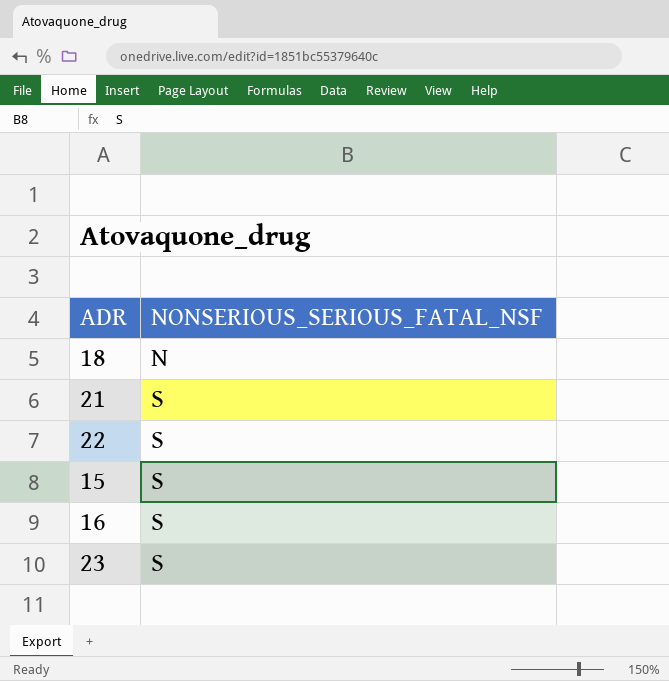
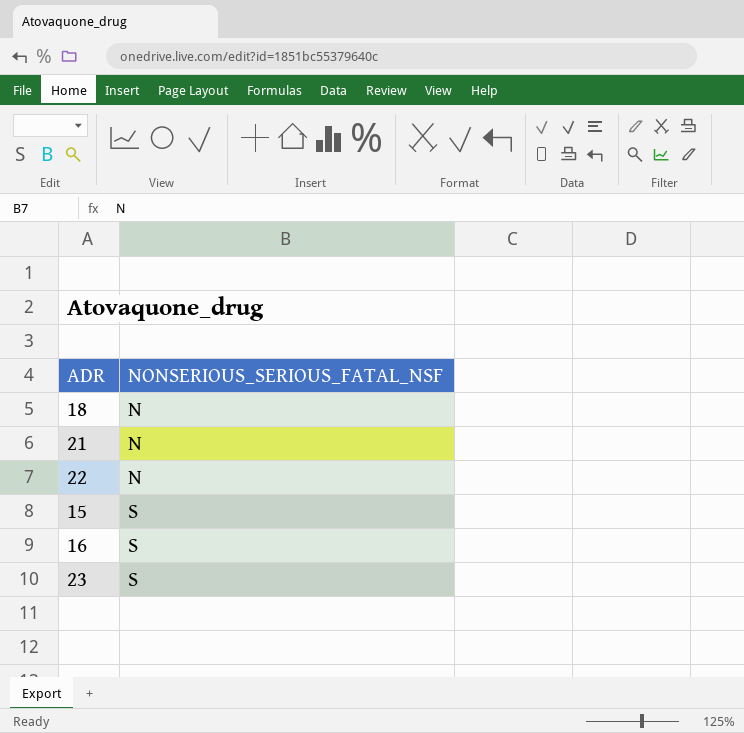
21 | NONSERIOUS_SERIOUS_FATAL_NSF: S -> N
22 | NONSERIOUS_SERIOUS_FATAL_NSF: S -> N

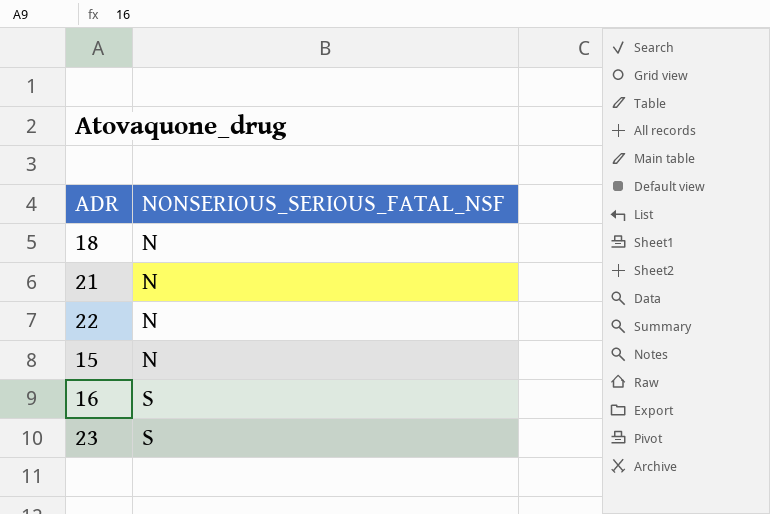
15 | NONSERIOUS_SERIOUS_FATAL_NSF: S -> N

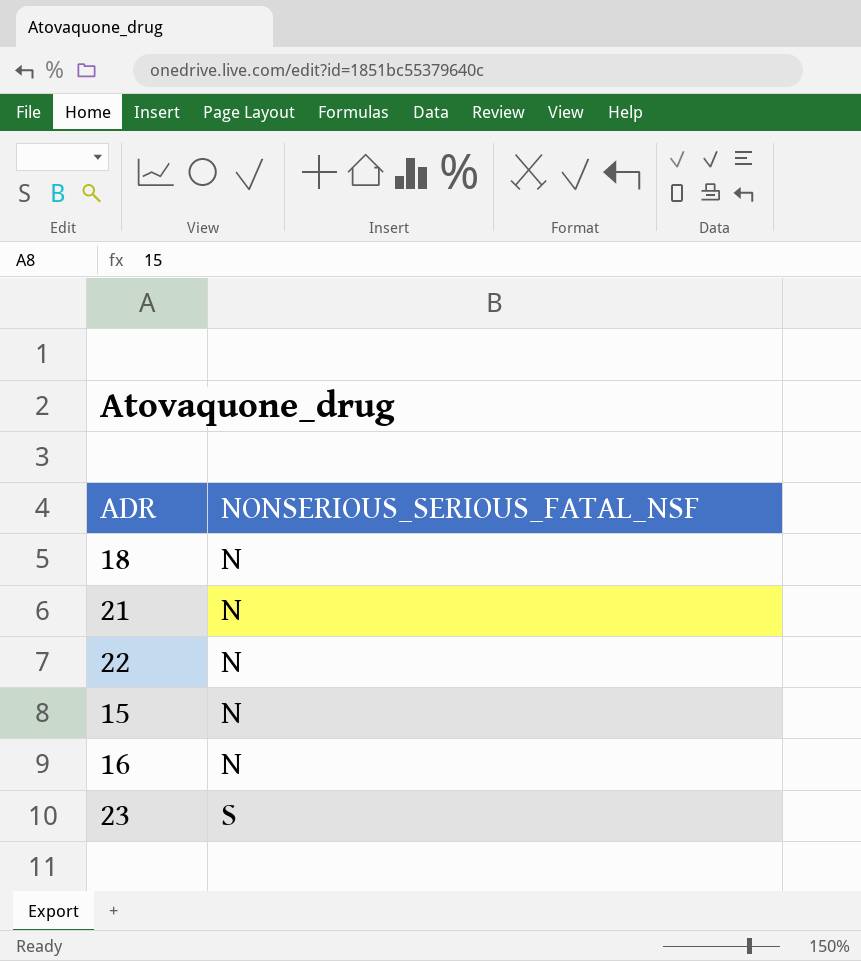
16 | NONSERIOUS_SERIOUS_FATAL_NSF: S -> N

